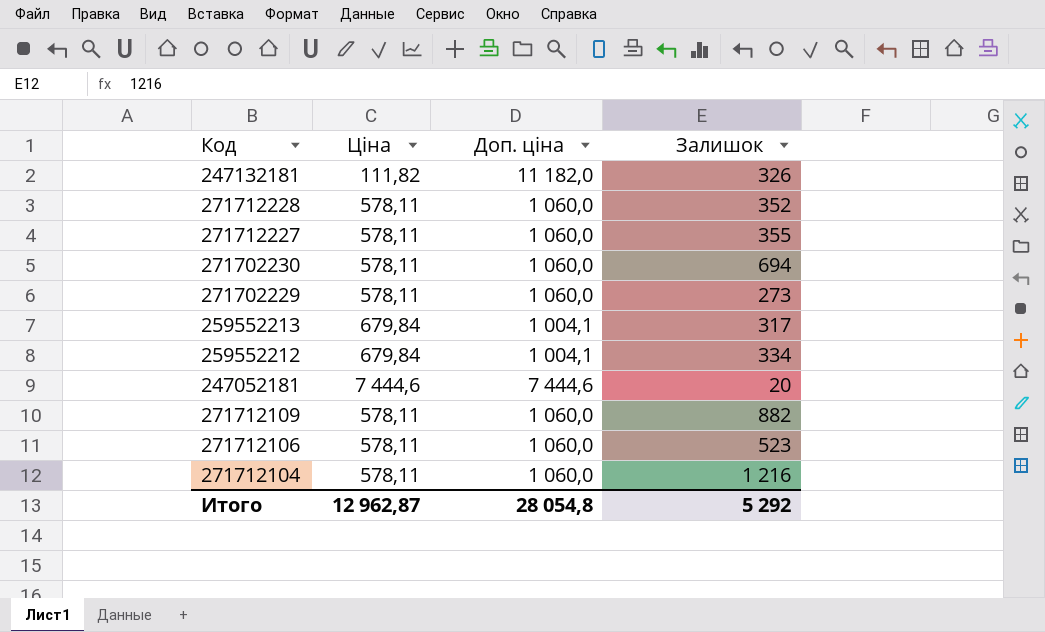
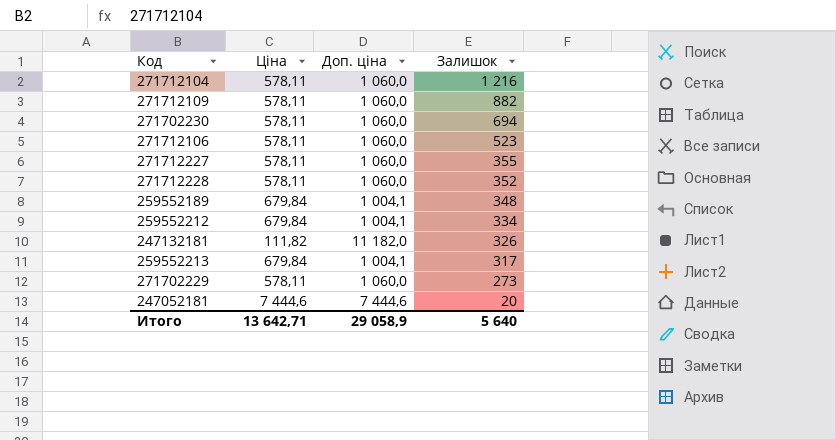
row order: none -> Залишок descending
row 259552189: none -> 679,84 | 1 004,1 | 348
Итого | Ціна: 12 962,87 -> 13 642,71
Итого | Доп. ціна: 28 054,8 -> 29 058,9
Итого | Залишок: 5 292 -> 5 640

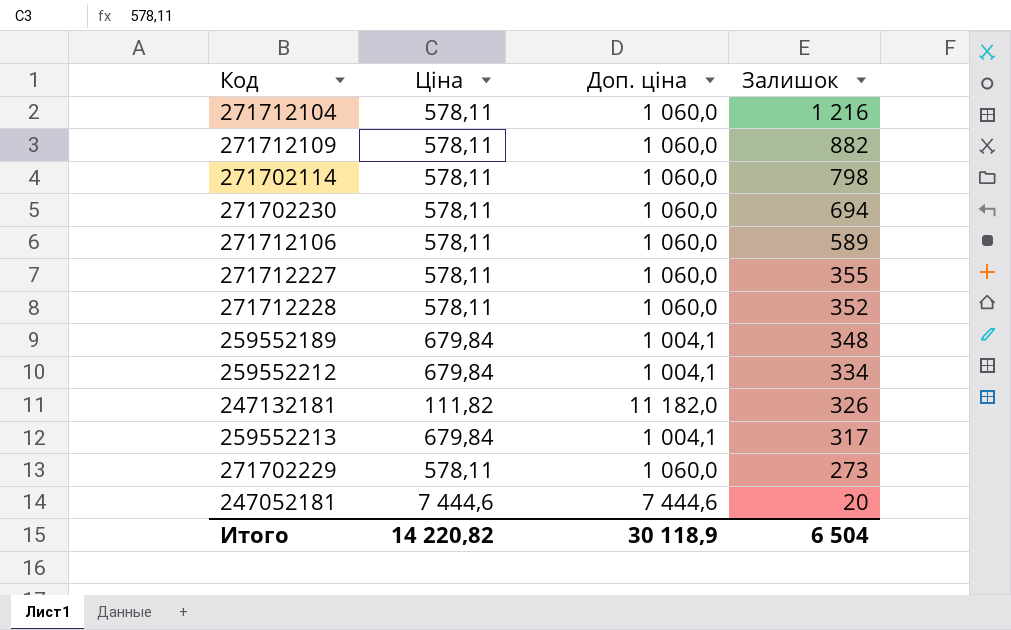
row 271702114: none -> 578,11 | 1 060,0 | 798
271712106 | Залишок: 523 -> 589
Итого | Ціна: 13 642,71 -> 14 220,82
Итого | Доп. ціна: 29 058,9 -> 30 118,9
Итого | Залишок: 5 640 -> 6 504

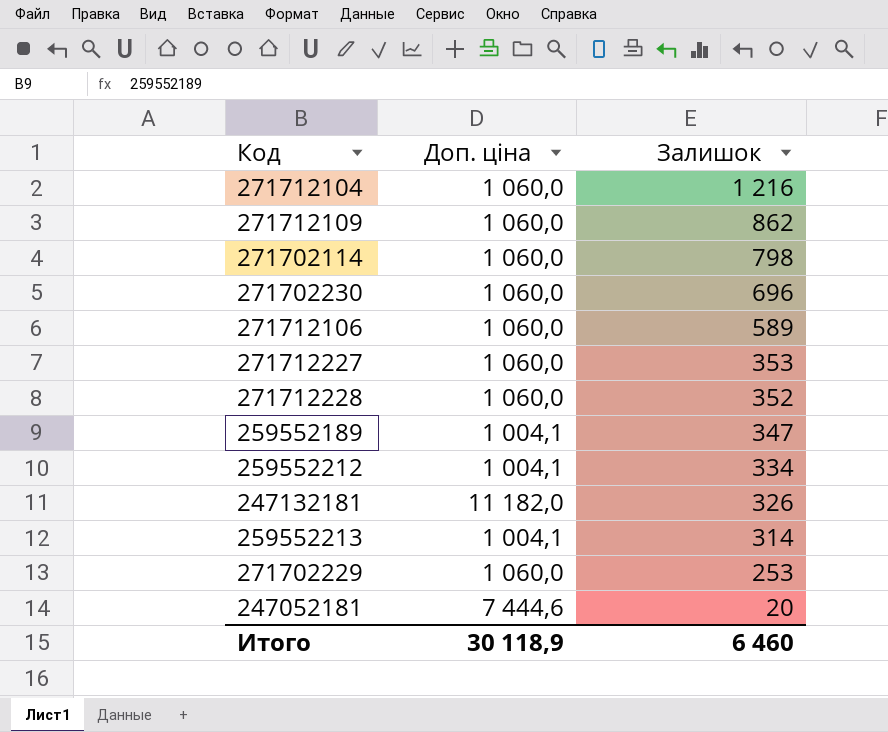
column Ціна | position: 2 -> none
271712109 | Залишок: 882 -> 862
271702230 | Залишок: 694 -> 696
271712227 | Залишок: 355 -> 353
259552189 | Залишок: 348 -> 347
259552213 | Залишок: 317 -> 314
271702229 | Залишок: 273 -> 253
Итого | Залишок: 6 504 -> 6 460

